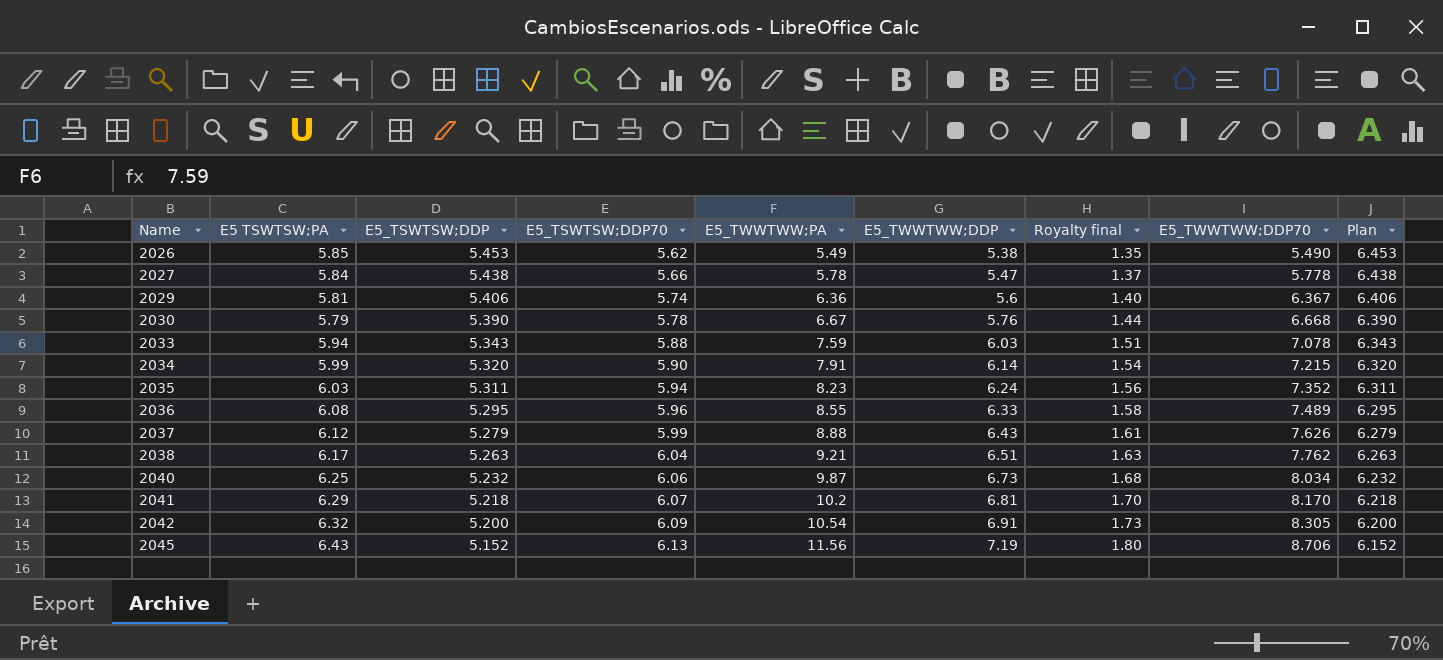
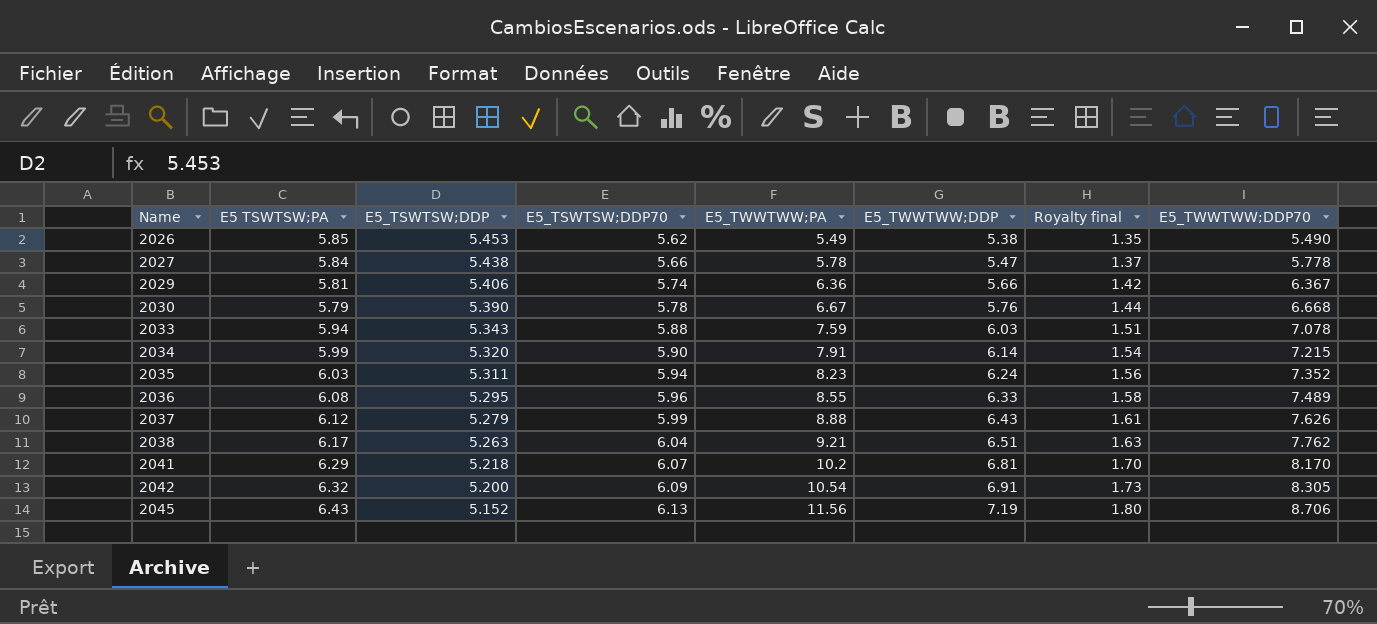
column Plan | formula: [E5_TSWTSW;DDP] + 1 -> none
row 2040: 6.25 | 5.232 | 6.06 | 9.87 | 6.73 | 1.68 | 8.034 | 6.232 -> none
2029 | E5_TWWTWW;DDP: 5.6 -> 5.66
2029 | Royalty final: 1.40 -> 1.42

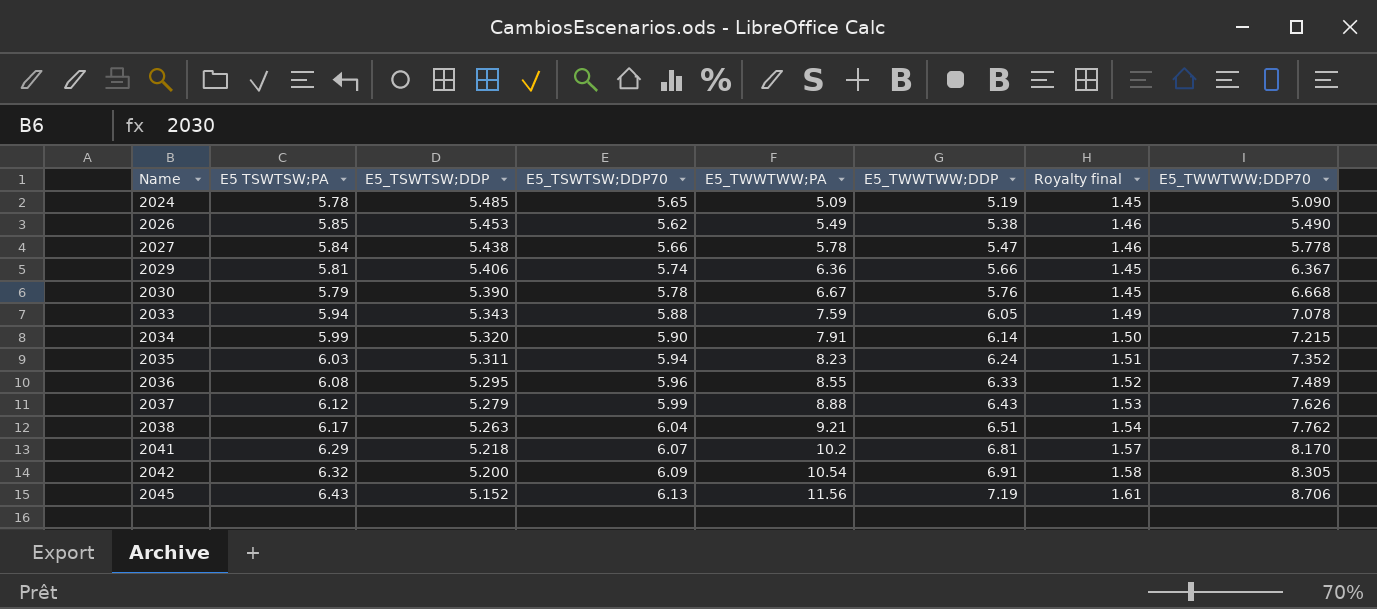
column Royalty final | formula: [E5_TWWTWW;DDP] * 0.25 -> [E5 TSWTSW;PA] * 0.25
row 2024: none -> 5.78 | 5.485 | 5.65 | 5.09 | 5.19 | 1.45 | 5.090
2033 | E5_TWWTWW;DDP: 6.03 -> 6.05

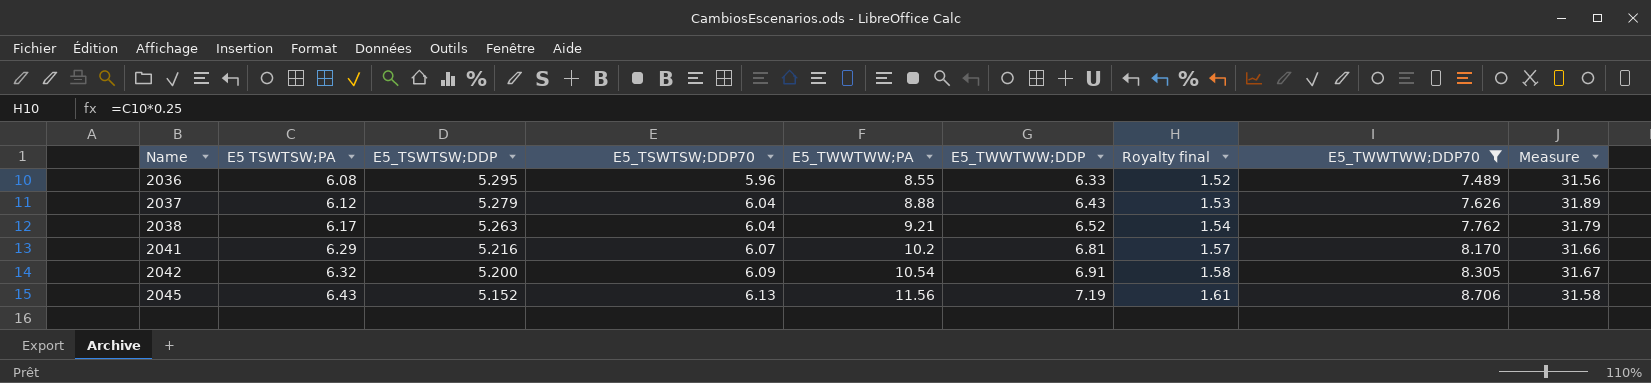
filter: none -> E5_TWWTWW;DDP70 >= 7.489
column Measure | formula: none -> [E5_TSWTSW;DDP] * [E5_TSWTSW;DDP70]
2037 | E5_TSWTSW;DDP70: 5.99 -> 6.04
2038 | E5_TWWTWW;DDP: 6.51 -> 6.52
2041 | E5_TSWTSW;DDP: 5.218 -> 5.216

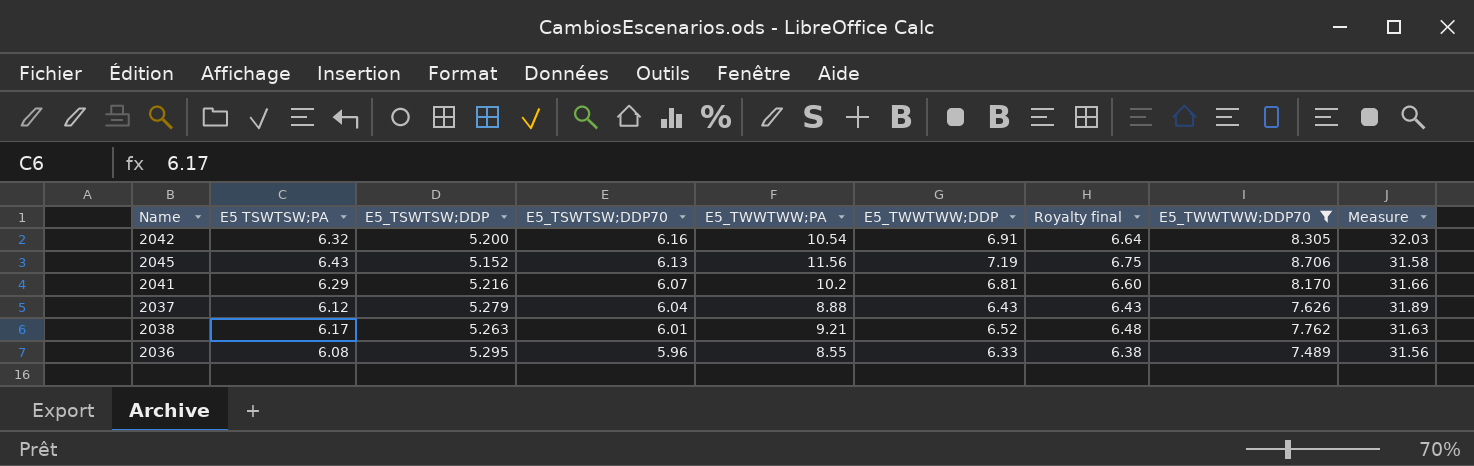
row order: Name ascending -> E5_TSWTSW;DDP70 descending
column Royalty final | formula: [E5 TSWTSW;PA] * 0.25 -> [E5 TSWTSW;PA] * 1.05
2042 | E5_TSWTSW;DDP70: 6.09 -> 6.16
2042 | Measure: 31.67 -> 32.03
2038 | E5_TSWTSW;DDP70: 6.04 -> 6.01
2038 | Measure: 31.79 -> 31.63

